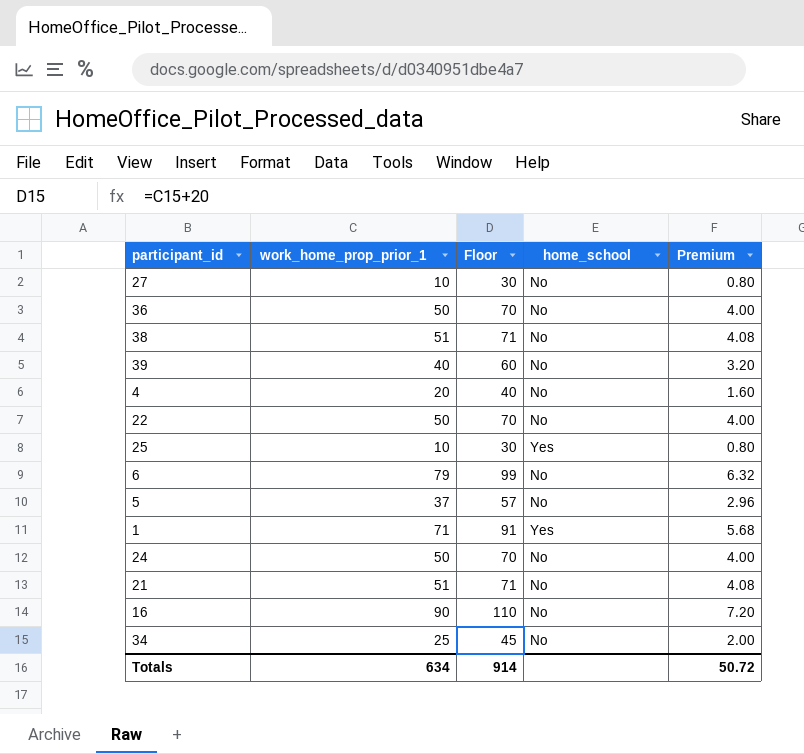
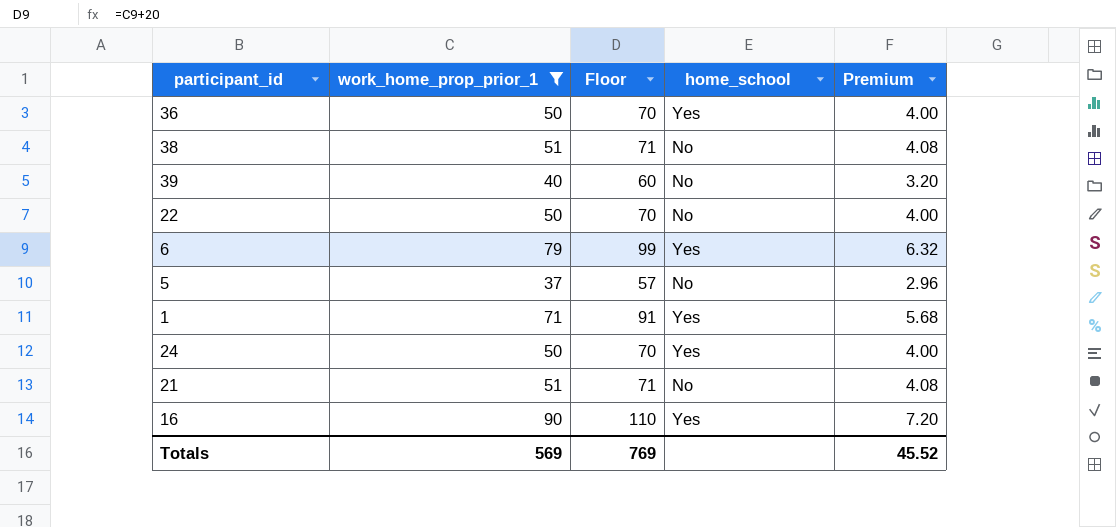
filter: none -> work_home_prop_prior_1 >= 37
36 | home_school: No -> Yes
6 | home_school: No -> Yes
24 | home_school: No -> Yes
16 | home_school: No -> Yes
Totals | work_home_prop_prior_1: 634 -> 569
Totals | Floor: 914 -> 769
Totals | Premium: 50.72 -> 45.52

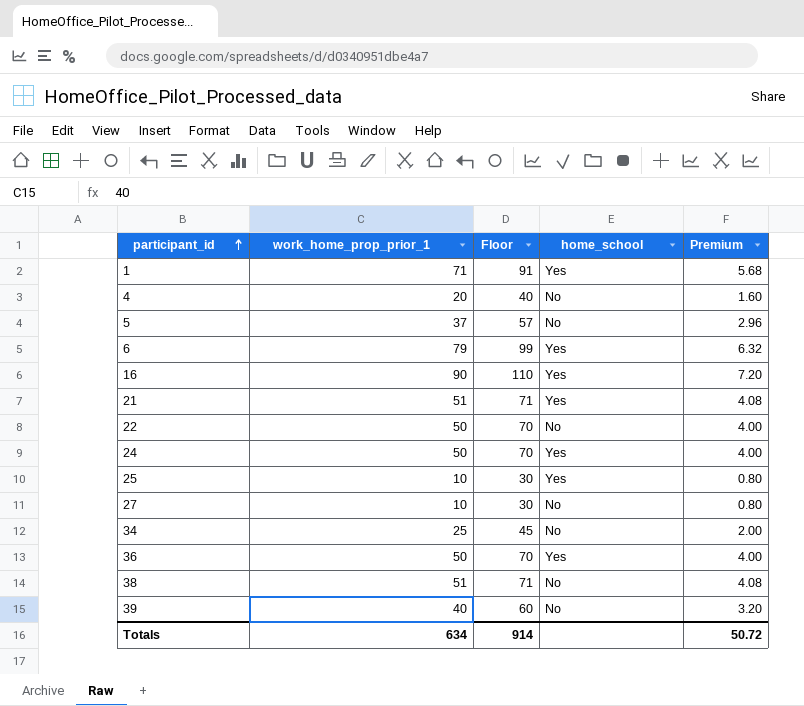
filter: work_home_prop_prior_1 >= 37 -> none
row order: none -> participant_id ascending
21 | home_school: No -> Yes
Totals | work_home_prop_prior_1: 569 -> 634
Totals | Floor: 769 -> 914
Totals | Premium: 45.52 -> 50.72

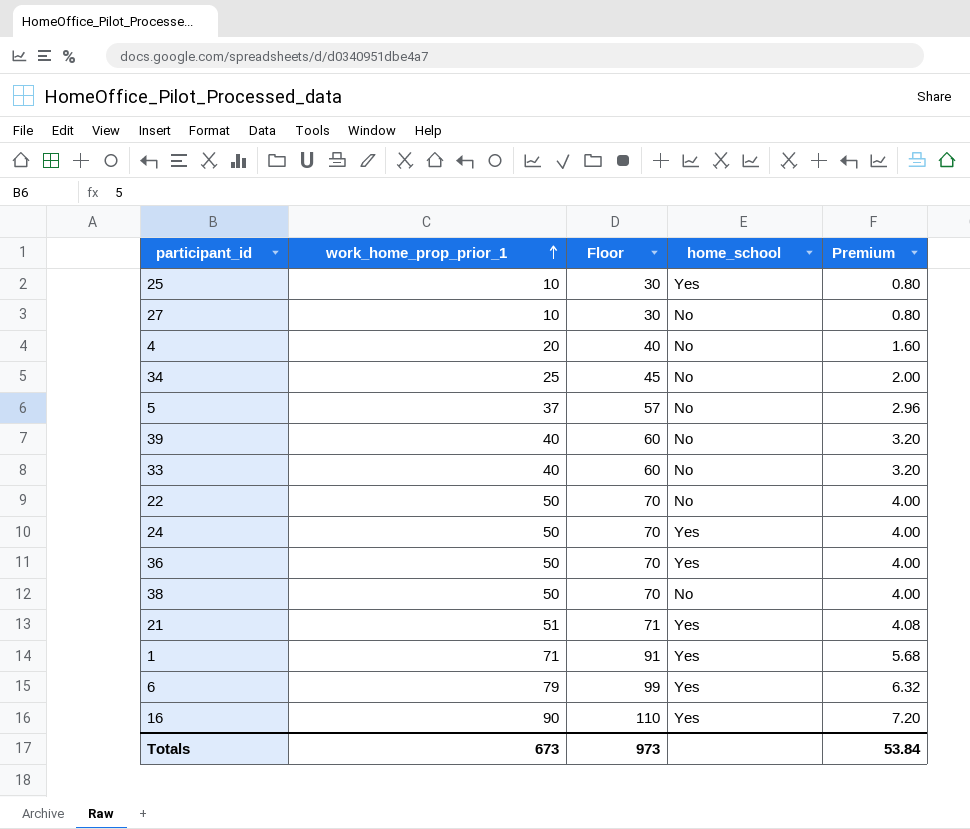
row order: participant_id ascending -> work_home_prop_prior_1 ascending
row 33: none -> 40 | 60 | No | 3.20
38 | work_home_prop_prior_1: 51 -> 50
38 | Floor: 71 -> 70
38 | Premium: 4.08 -> 4.00
Totals | work_home_prop_prior_1: 634 -> 673
Totals | Floor: 914 -> 973
Totals | Premium: 50.72 -> 53.84

